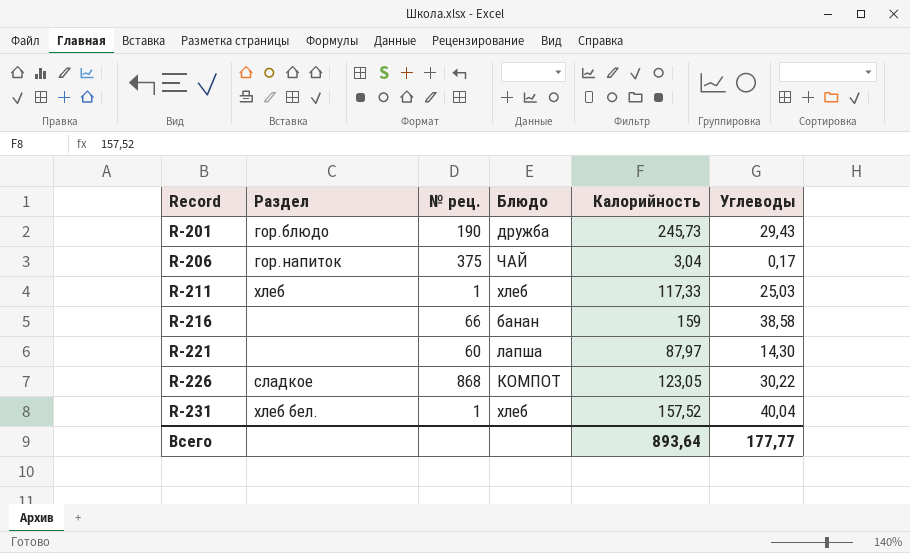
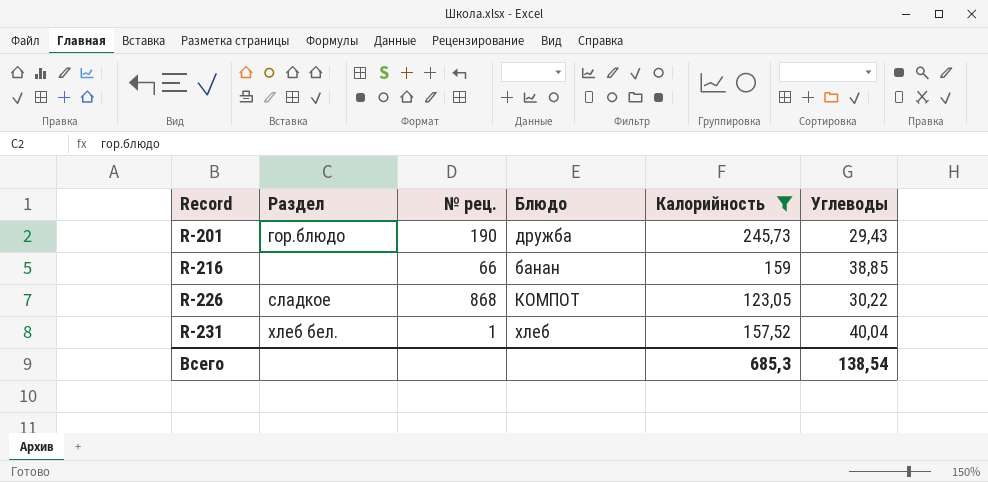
filter: none -> Калорийность >= 123,05
R-216 | Углеводы: 38,58 -> 38,85
Всего | Калорийность: 893,64 -> 685,3
Всего | Углеводы: 177,77 -> 138,54

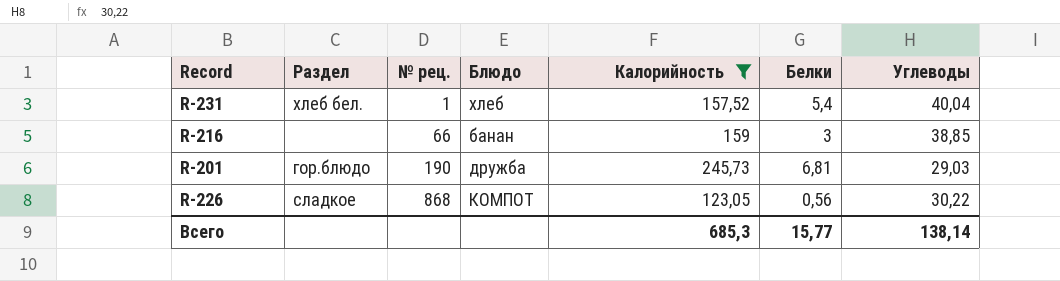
row order: Record ascending -> № рец. ascending
column Белки | position: none -> 6
R-201 | Углеводы: 29,43 -> 29,03
Всего | Углеводы: 138,54 -> 138,14

